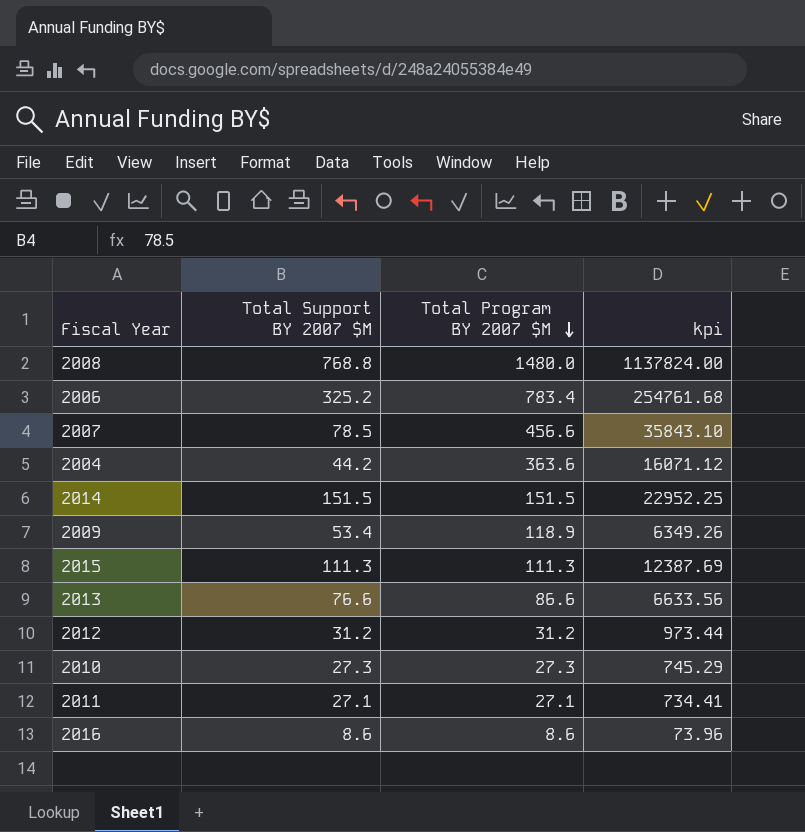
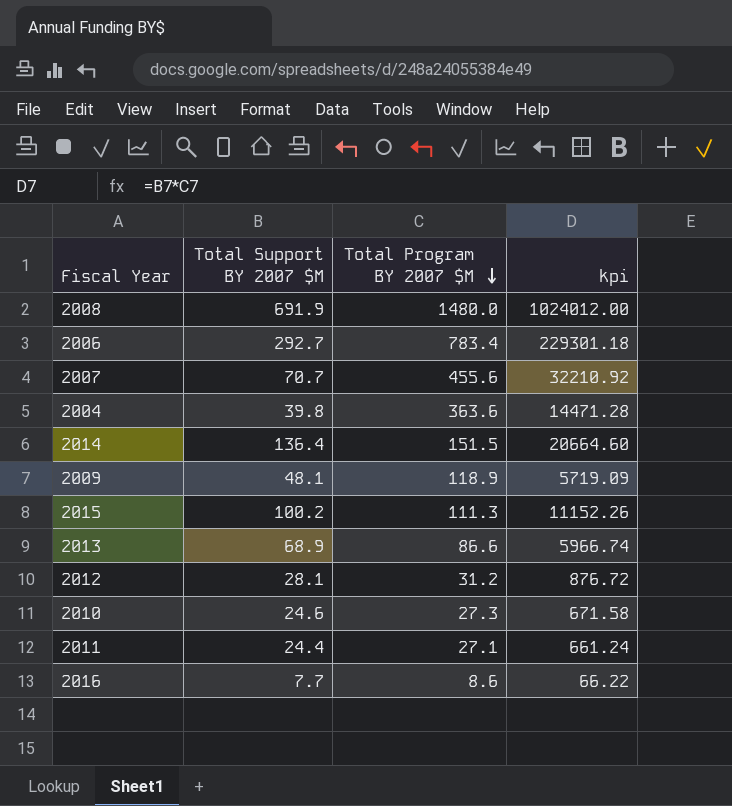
2008 | Total Support BY 2007 $M: 768.8 -> 691.9
2008 | kpi: 1137824.00 -> 1024012.00
2006 | Total Support BY 2007 $M: 325.2 -> 292.7
2006 | kpi: 254761.68 -> 229301.18
2007 | Total Support BY 2007 $M: 78.5 -> 70.7
2007 | Total Program BY 2007 $M: 456.6 -> 455.6
2007 | kpi: 35843.10 -> 32210.92
2004 | Total Support BY 2007 $M: 44.2 -> 39.8
2004 | kpi: 16071.12 -> 14471.28
2014 | Total Support BY 2007 $M: 151.5 -> 136.4
2014 | kpi: 22952.25 -> 20664.60
2009 | Total Support BY 2007 $M: 53.4 -> 48.1
2009 | kpi: 6349.26 -> 5719.09
2015 | Total Support BY 2007 $M: 111.3 -> 100.2
2015 | kpi: 12387.69 -> 11152.26
2013 | Total Support BY 2007 $M: 76.6 -> 68.9
2013 | kpi: 6633.56 -> 5966.74
2012 | Total Support BY 2007 $M: 31.2 -> 28.1
2012 | kpi: 973.44 -> 876.72
2010 | Total Support BY 2007 $M: 27.3 -> 24.6
2010 | kpi: 745.29 -> 671.58
2011 | Total Support BY 2007 $M: 27.1 -> 24.4
2011 | kpi: 734.41 -> 661.24
2016 | Total Support BY 2007 $M: 8.6 -> 7.7
2016 | kpi: 73.96 -> 66.22

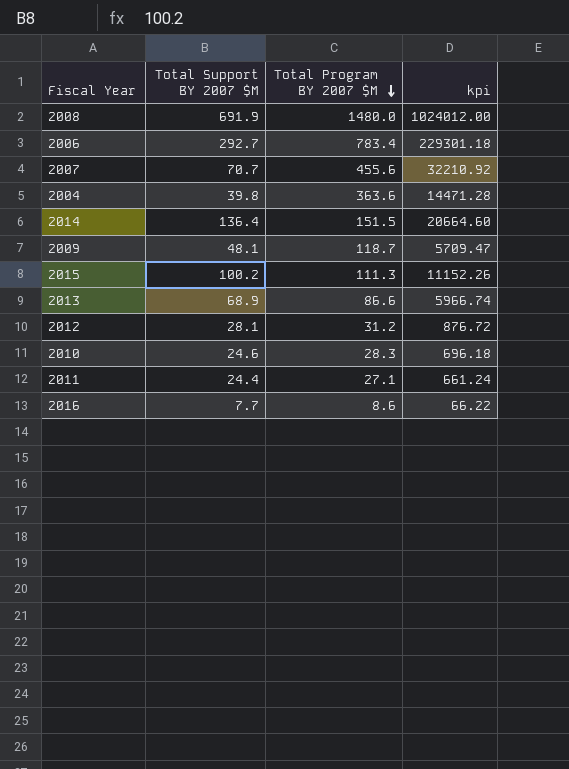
2009 | Total Program BY 2007 $M: 118.9 -> 118.7
2009 | kpi: 5719.09 -> 5709.47
2010 | Total Program BY 2007 $M: 27.3 -> 28.3
2010 | kpi: 671.58 -> 696.18

